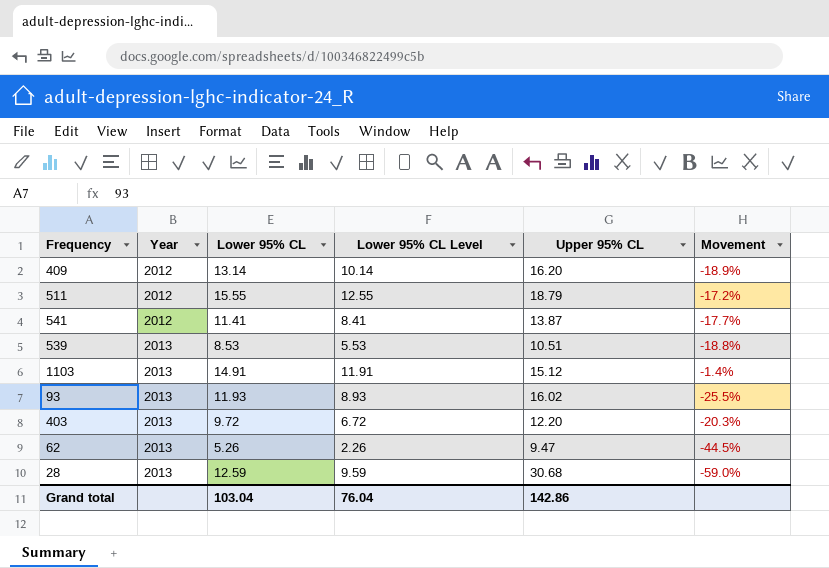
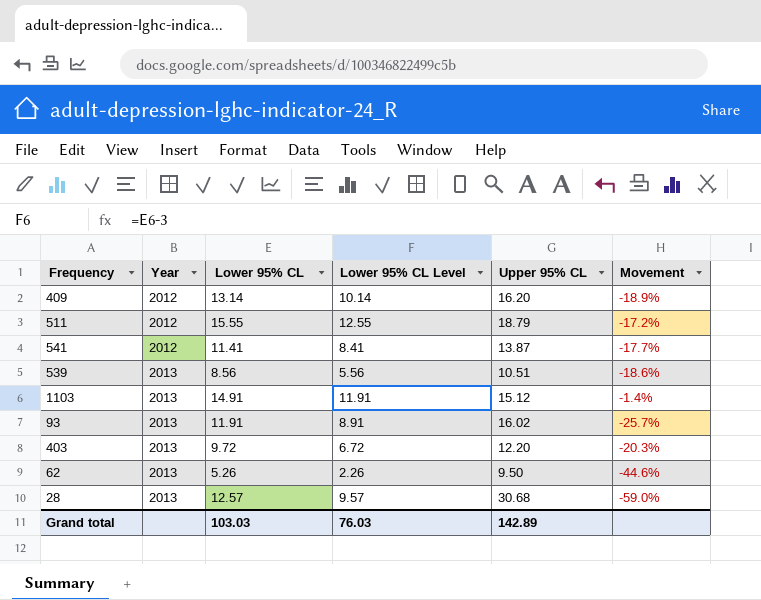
539 | Lower 95% CL: 8.53 -> 8.56
539 | Lower 95% CL Level: 5.53 -> 5.56
539 | Movement: -18.8% -> -18.6%
93 | Lower 95% CL: 11.93 -> 11.91
93 | Lower 95% CL Level: 8.93 -> 8.91
93 | Movement: -25.5% -> -25.7%
62 | Upper 95% CL: 9.47 -> 9.50
62 | Movement: -44.5% -> -44.6%
28 | Lower 95% CL: 12.59 -> 12.57
28 | Lower 95% CL Level: 9.59 -> 9.57
Grand total | Lower 95% CL: 103.04 -> 103.03
Grand total | Lower 95% CL Level: 76.04 -> 76.03
Grand total | Upper 95% CL: 142.86 -> 142.89

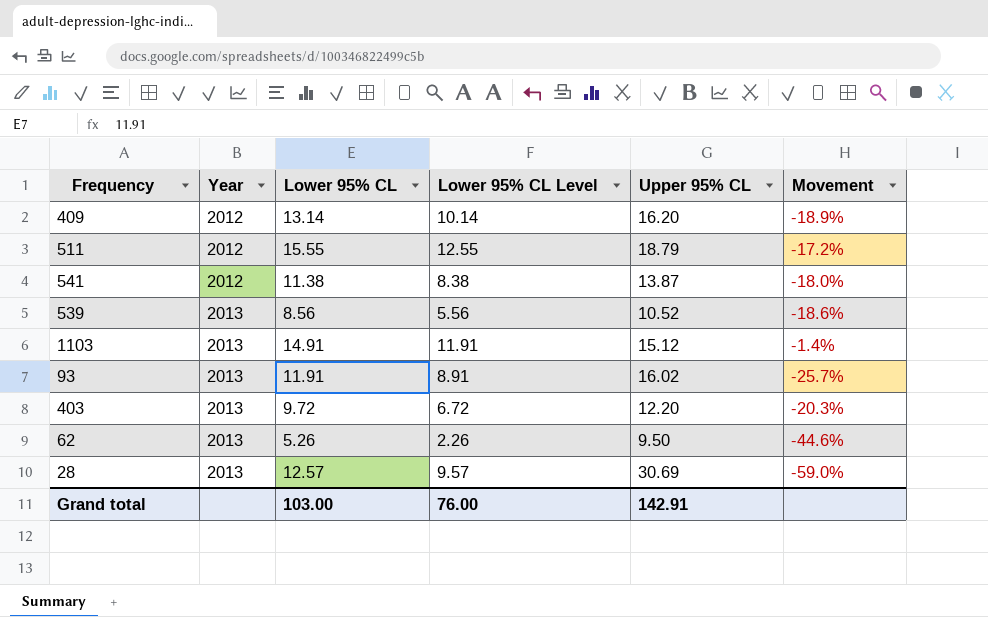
541 | Lower 95% CL: 11.41 -> 11.38
541 | Lower 95% CL Level: 8.41 -> 8.38
541 | Movement: -17.7% -> -18.0%
539 | Upper 95% CL: 10.51 -> 10.52
28 | Upper 95% CL: 30.68 -> 30.69
Grand total | Lower 95% CL: 103.03 -> 103.00
Grand total | Lower 95% CL Level: 76.03 -> 76.00
Grand total | Upper 95% CL: 142.89 -> 142.91

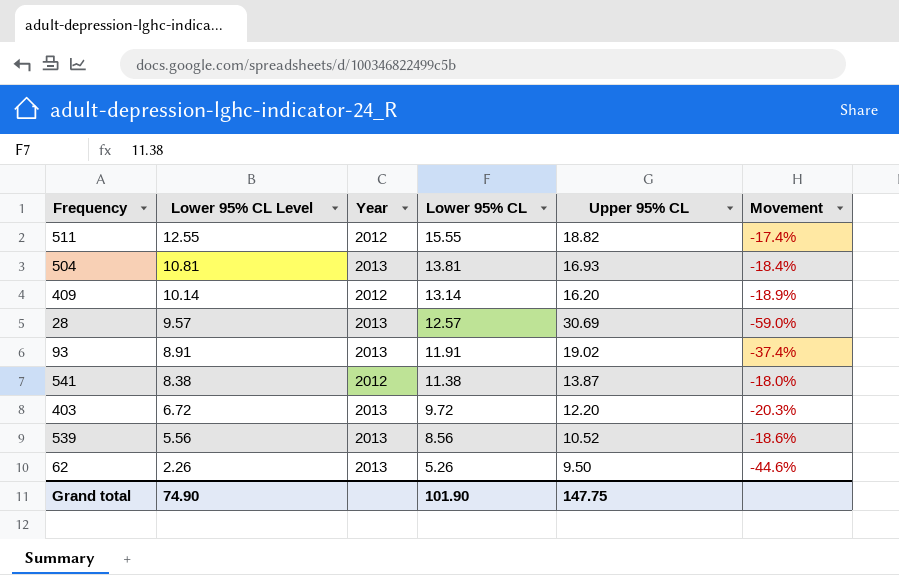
row order: Year ascending -> Lower 95% CL Level descending
column Lower 95% CL Level | position: 4 -> 2
row 1103: 2013 | 14.91 | 11.91 | 15.12 | -1.4% -> none
511 | Upper 95% CL: 18.79 -> 18.82
511 | Movement: -17.2% -> -17.4%
row 504: none -> 10.81 | 2013 | 13.81 | 16.93 | -18.4%
93 | Upper 95% CL: 16.02 -> 19.02
93 | Movement: -25.7% -> -37.4%
Grand total | Lower 95% CL Level: 76.00 -> 74.90
Grand total | Lower 95% CL: 103.00 -> 101.90
Grand total | Upper 95% CL: 142.91 -> 147.75

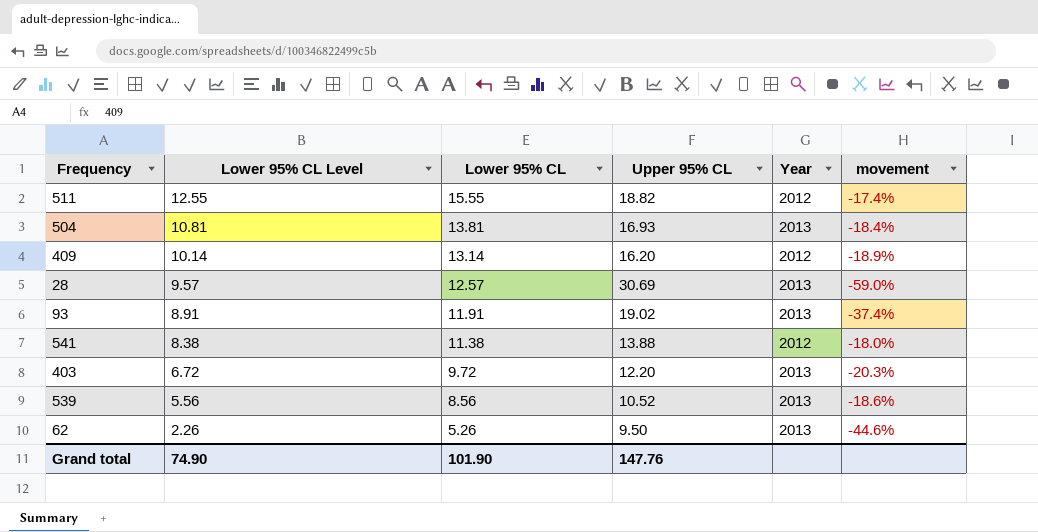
column Year | position: 3 -> 5
column name: Movement -> movement
541 | Upper 95% CL: 13.87 -> 13.88
Grand total | Upper 95% CL: 147.75 -> 147.76

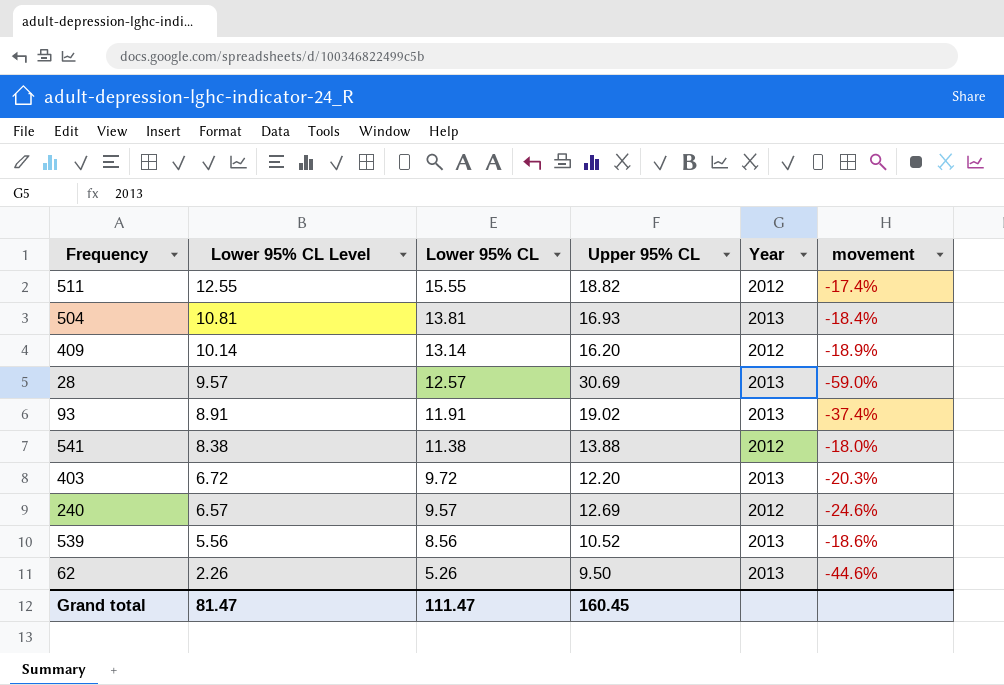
row 240: none -> 6.57 | 9.57 | 12.69 | 2012 | -24.6%
Grand total | Lower 95% CL Level: 74.90 -> 81.47
Grand total | Lower 95% CL: 101.90 -> 111.47
Grand total | Upper 95% CL: 147.76 -> 160.45

